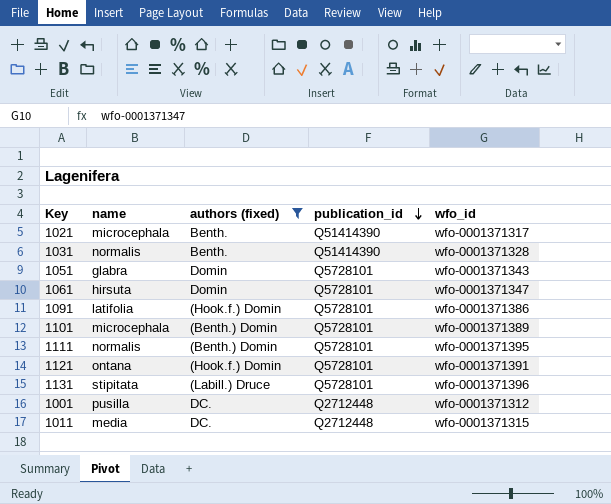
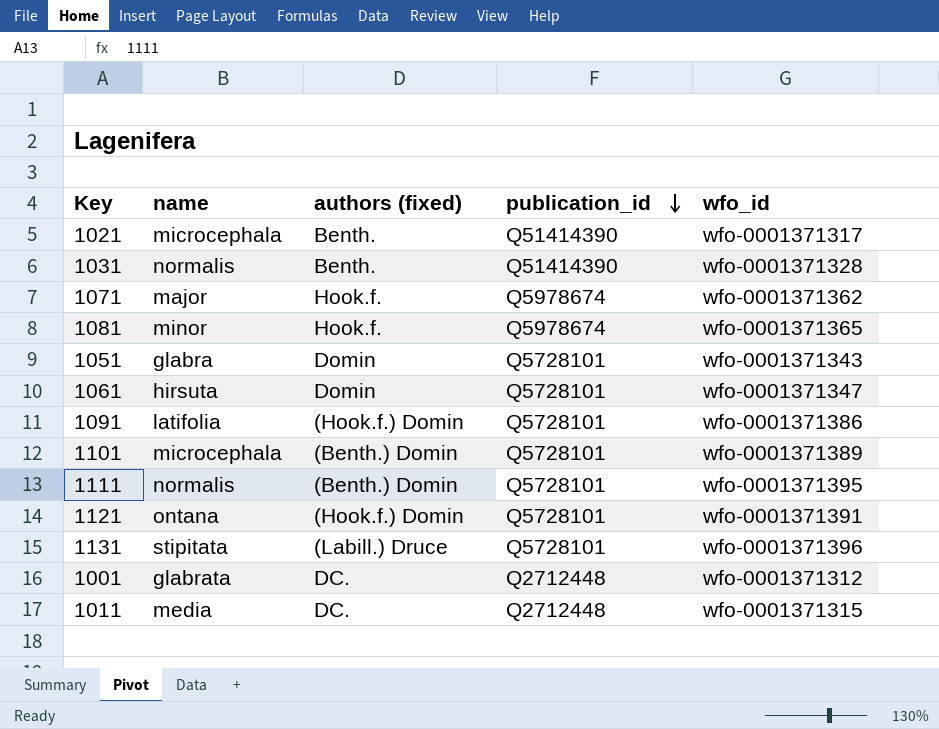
filter: authors (fixed) != Hook.f. -> none
1001 | name: pusilla -> glabrata

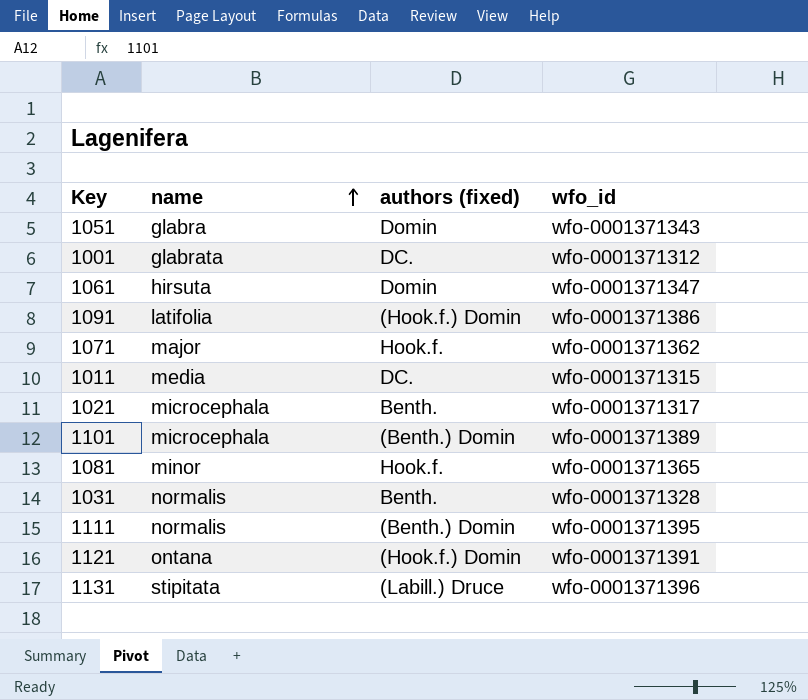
row order: publication_id descending -> name ascending
column publication_id | position: 4 -> none

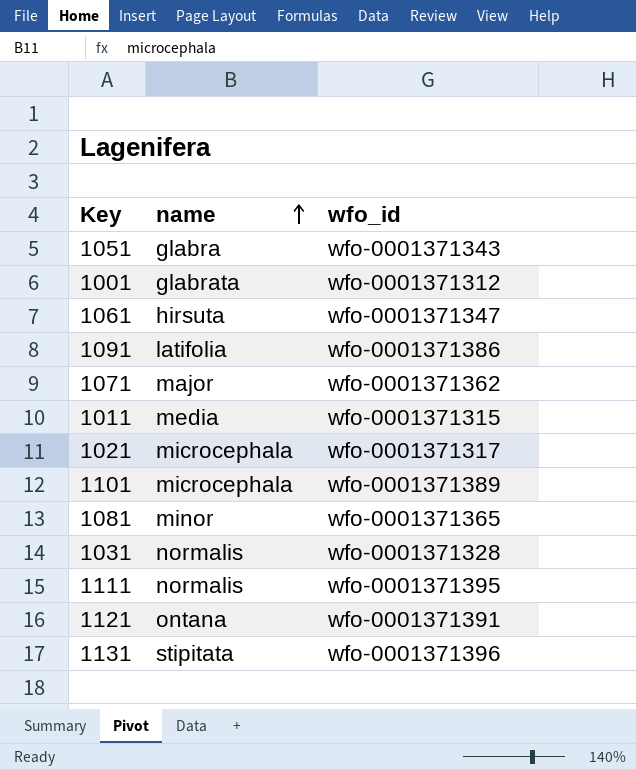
column authors (fixed) | position: 3 -> none

